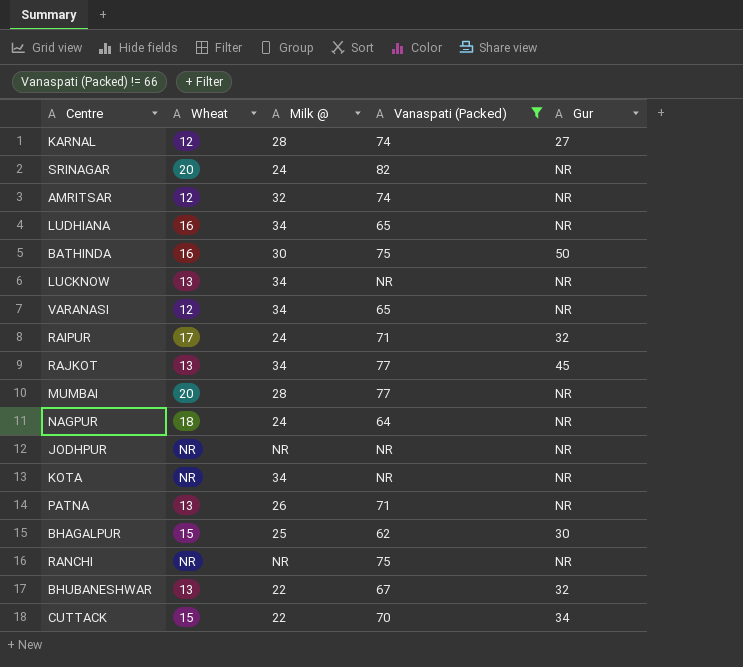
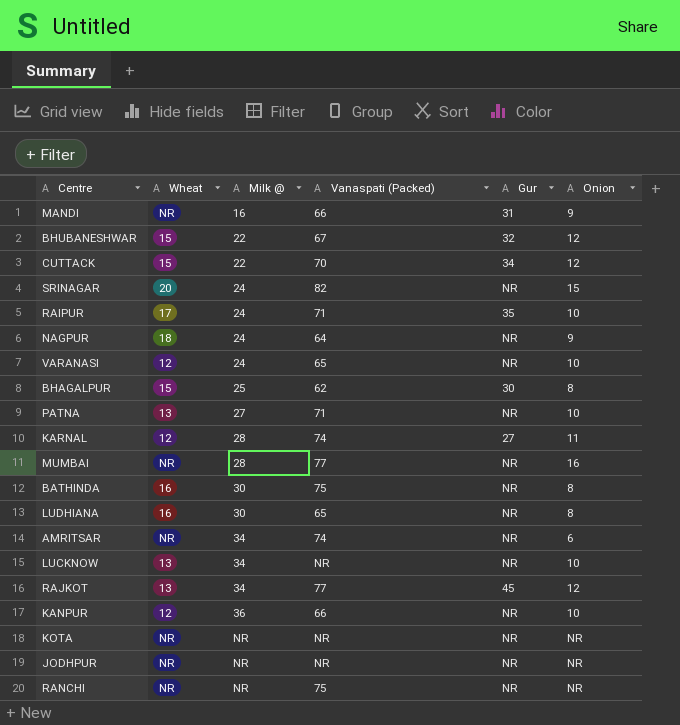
filter: Vanaspati (Packed) != 66 -> none
row order: none -> Milk @ ascending
column Onion | position: none -> 6
BHUBANESHWAR | Wheat: 13 -> 15
RAIPUR | Gur: 32 -> 35
VARANASI | Milk @: 34 -> 24
PATNA | Milk @: 26 -> 27
MUMBAI | Wheat: 20 -> NR
BATHINDA | Gur: 50 -> NR
LUDHIANA | Milk @: 34 -> 30
AMRITSAR | Wheat: 12 -> NR
AMRITSAR | Milk @: 32 -> 34
KOTA | Milk @: 34 -> NR

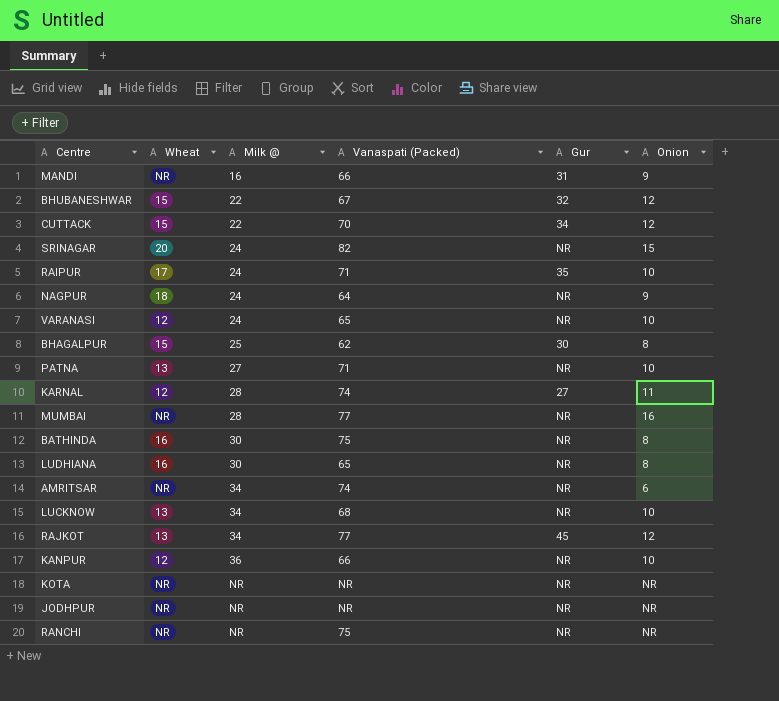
LUCKNOW | Vanaspati (Packed): NR -> 68

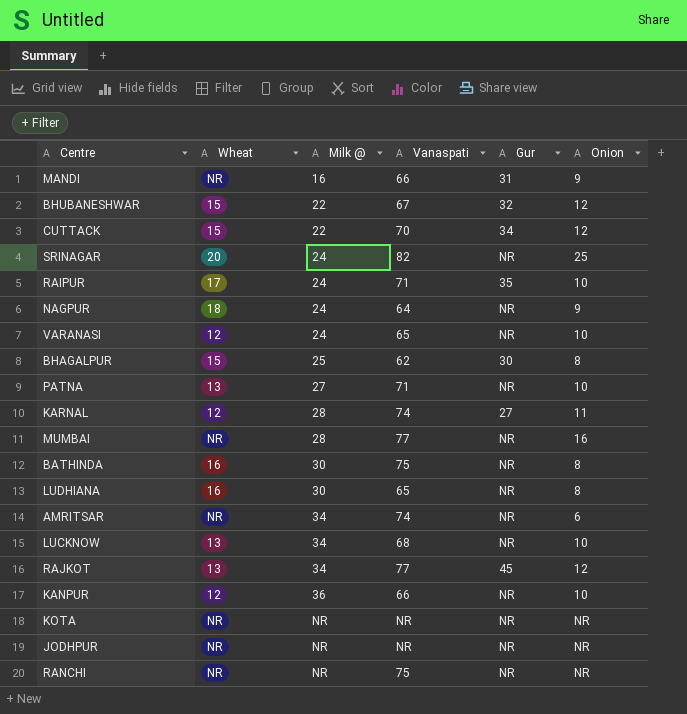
column name: Vanaspati (Packed) -> Vanaspati
SRINAGAR | Onion: 15 -> 25

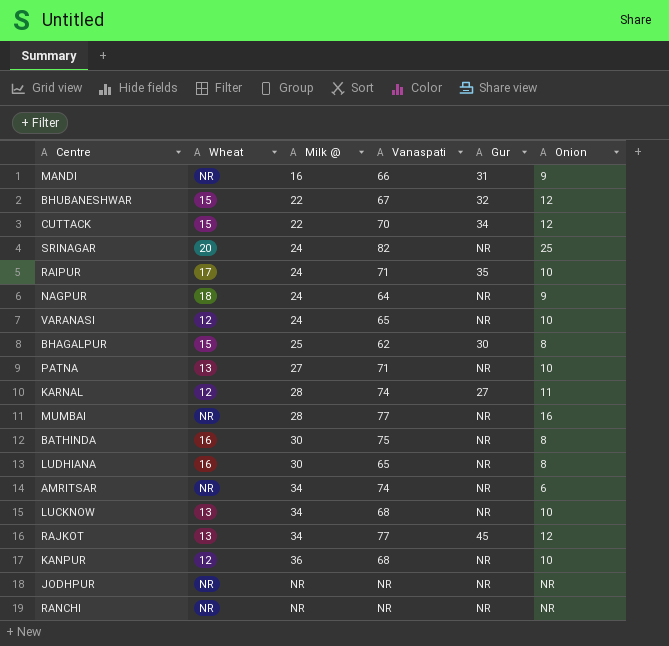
row KOTA: NR | NR | NR | NR | NR -> none
KANPUR | Vanaspati: 66 -> 68
RANCHI | Vanaspati: 75 -> NR

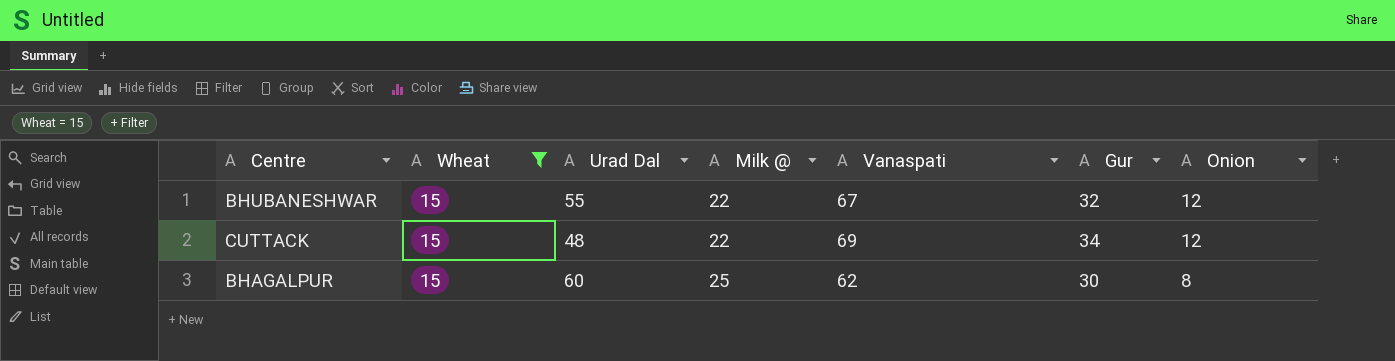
filter: none -> Wheat = 15
column Urad Dal | position: none -> 3
CUTTACK | Vanaspati: 70 -> 69

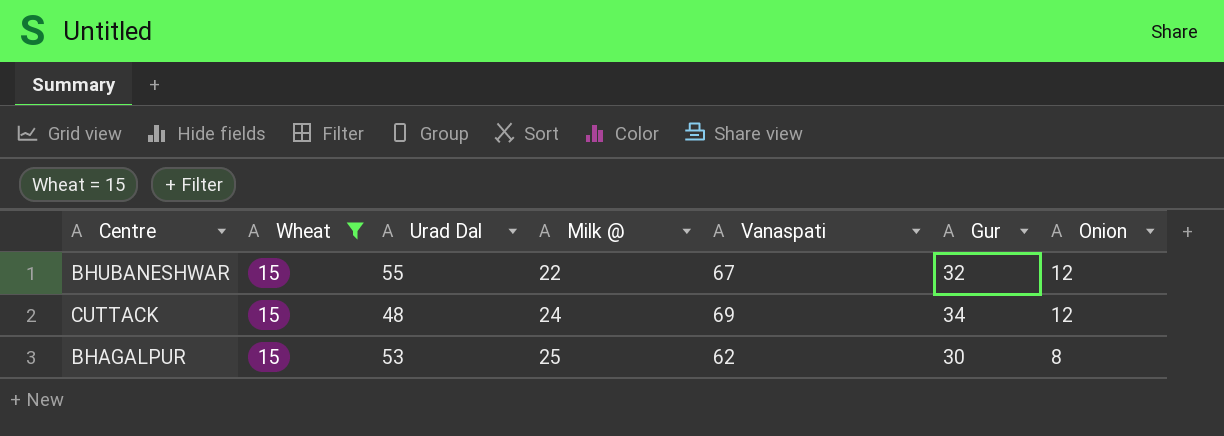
CUTTACK | Milk @: 22 -> 24
BHAGALPUR | Urad Dal: 60 -> 53

